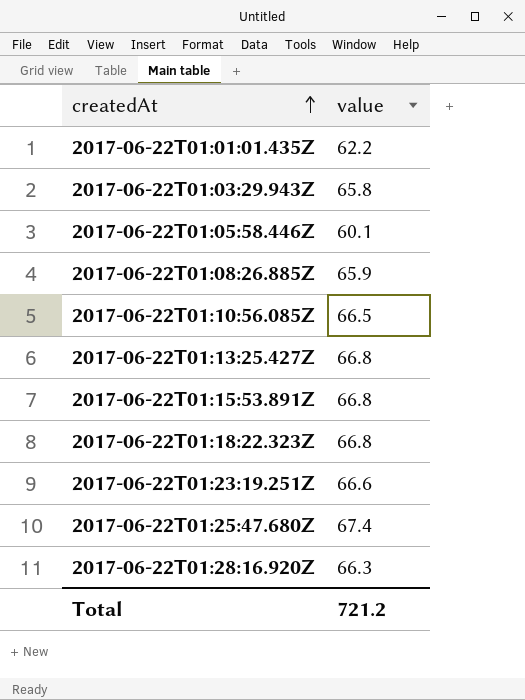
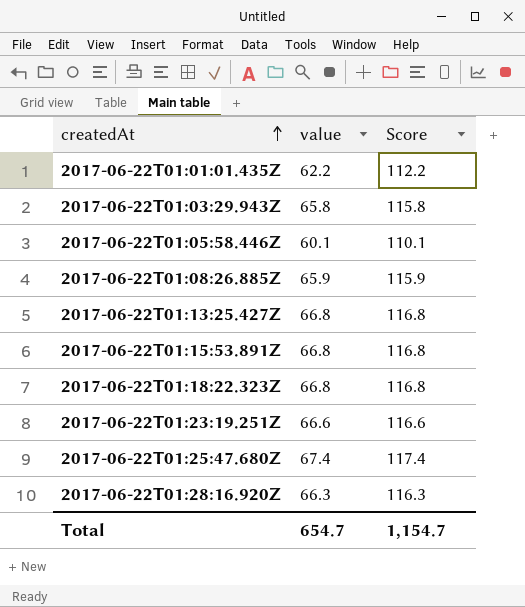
column Score | formula: none -> [value] + 50
row 2017-06-22T01:10:56.085Z: 66.5 -> none
Total | value: 721.2 -> 654.7

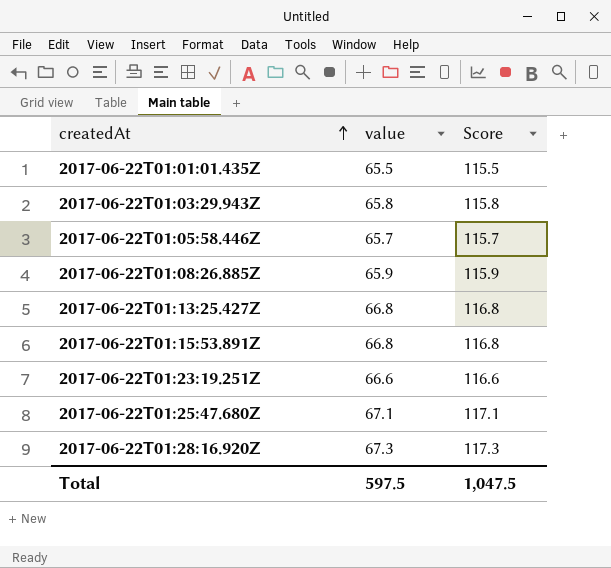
row 2017-06-22T01:18:22.323Z: 66.8 | 116.8 -> none
2017-06-22T01:01:01.435Z | value: 62.2 -> 65.5
2017-06-22T01:01:01.435Z | Score: 112.2 -> 115.5
2017-06-22T01:05:58.446Z | value: 60.1 -> 65.7
2017-06-22T01:05:58.446Z | Score: 110.1 -> 115.7
2017-06-22T01:25:47.680Z | value: 67.4 -> 67.1
2017-06-22T01:25:47.680Z | Score: 117.4 -> 117.1
2017-06-22T01:28:16.920Z | value: 66.3 -> 67.3
2017-06-22T01:28:16.920Z | Score: 116.3 -> 117.3
Total | value: 654.7 -> 597.5
Total | Score: 1,154.7 -> 1,047.5

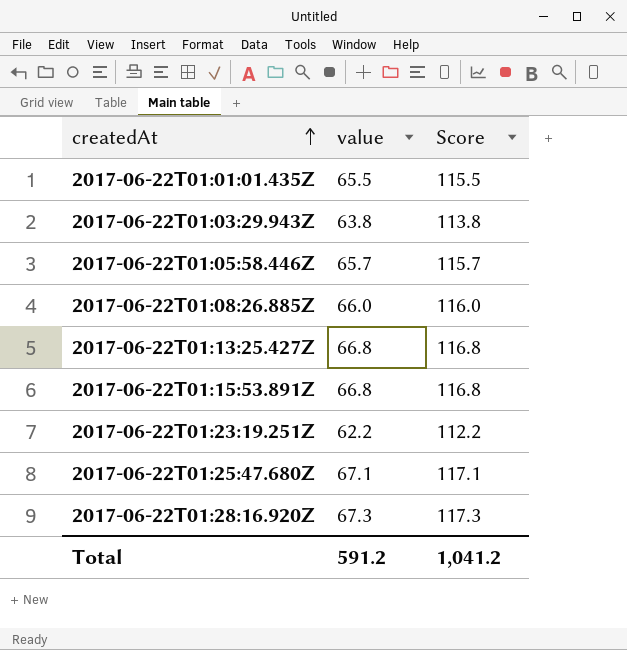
2017-06-22T01:03:29.943Z | value: 65.8 -> 63.8
2017-06-22T01:03:29.943Z | Score: 115.8 -> 113.8
2017-06-22T01:08:26.885Z | value: 65.9 -> 66.0
2017-06-22T01:08:26.885Z | Score: 115.9 -> 116.0
2017-06-22T01:23:19.251Z | value: 66.6 -> 62.2
2017-06-22T01:23:19.251Z | Score: 116.6 -> 112.2
Total | value: 597.5 -> 591.2
Total | Score: 1,047.5 -> 1,041.2

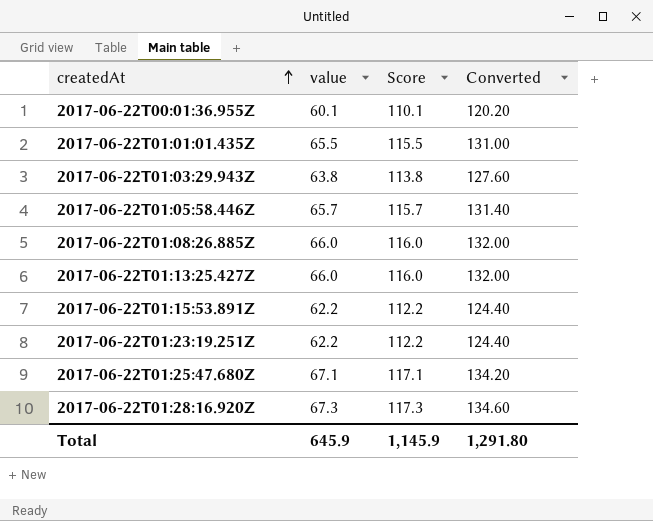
column Converted | formula: none -> [value] * 2
row 2017-06-22T00:01:36.955Z: none -> 60.1 | 110.1 | 120.20
2017-06-22T01:13:25.427Z | value: 66.8 -> 66.0
2017-06-22T01:13:25.427Z | Score: 116.8 -> 116.0
2017-06-22T01:15:53.891Z | value: 66.8 -> 62.2
2017-06-22T01:15:53.891Z | Score: 116.8 -> 112.2
Total | value: 591.2 -> 645.9
Total | Score: 1,041.2 -> 1,145.9

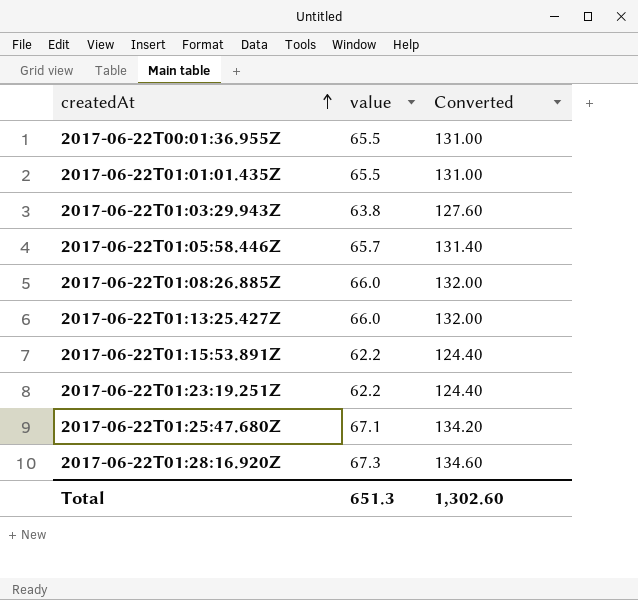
column Score | formula: [value] + 50 -> none
2017-06-22T00:01:36.955Z | value: 60.1 -> 65.5
2017-06-22T00:01:36.955Z | Converted: 120.20 -> 131.00
Total | value: 645.9 -> 651.3
Total | Converted: 1,291.80 -> 1,302.60

